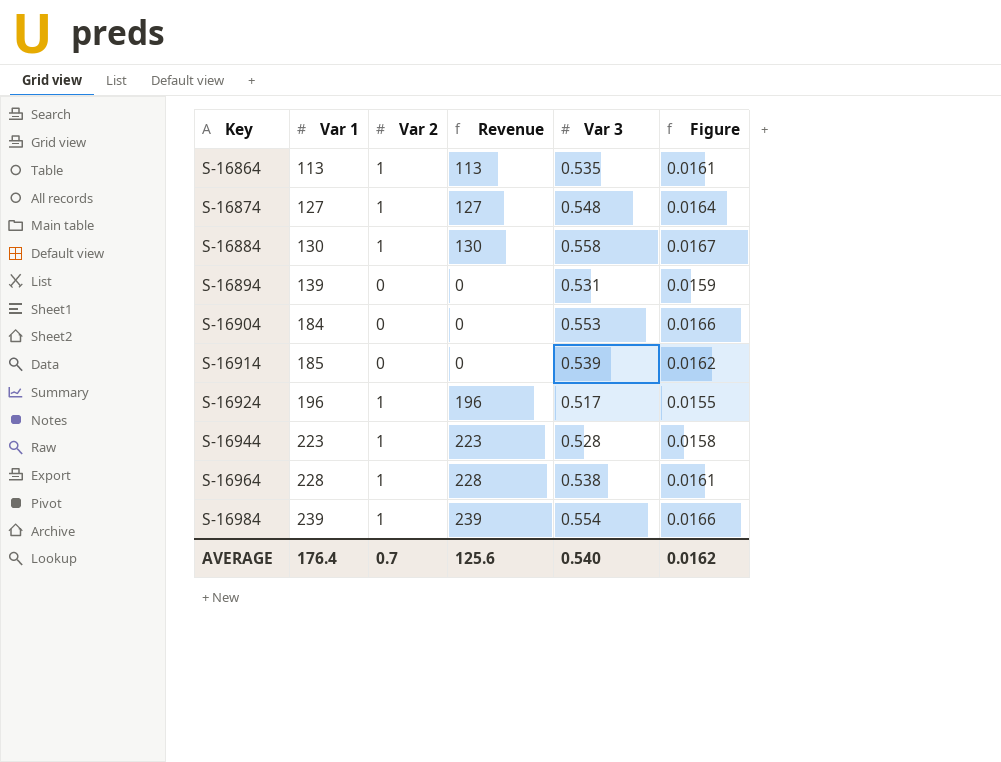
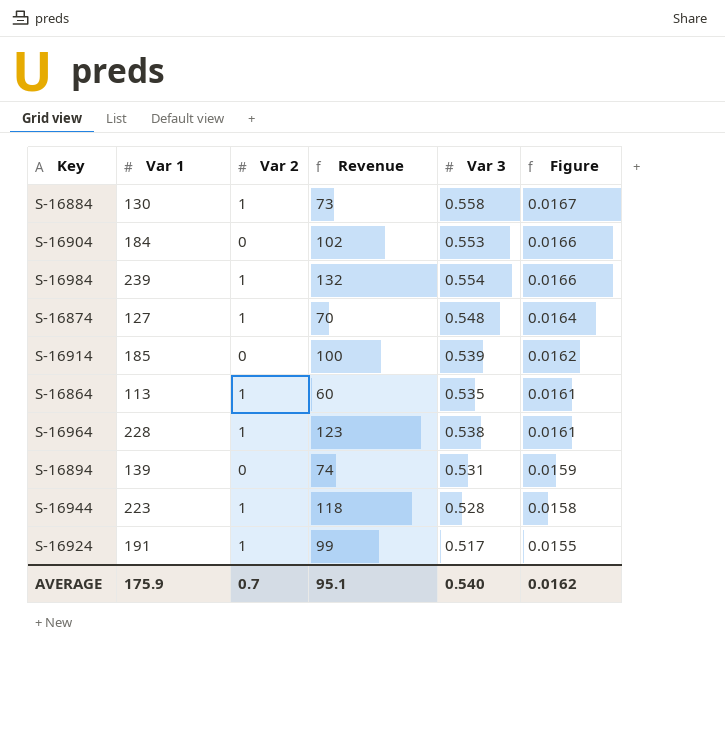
row order: Key ascending -> Figure descending
column Revenue | formula: [Var 1] * [Var 2] -> [Var 1] * [Var 3]
S-16924 | Var 1: 196 -> 191
AVERAGE | Var 1: 176.4 -> 175.9
AVERAGE | Revenue: 125.6 -> 95.1

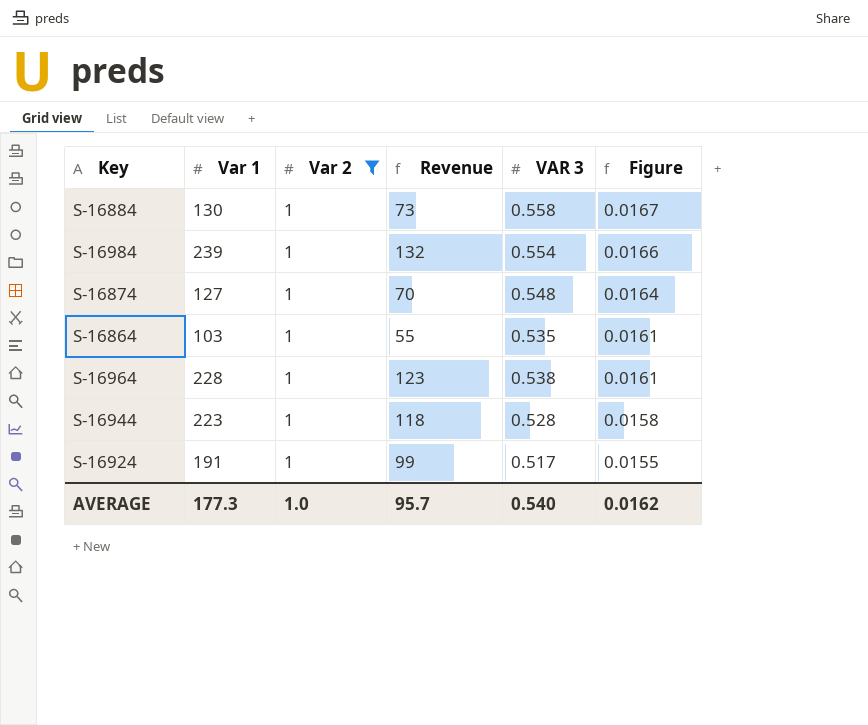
filter: none -> Var 2 = 1
column name: Var 3 -> VAR 3
S-16864 | Var 1: 113 -> 103
S-16864 | Revenue: 60 -> 55
AVERAGE | Var 1: 175.9 -> 177.3
AVERAGE | Var 2: 0.7 -> 1.0
AVERAGE | Revenue: 95.1 -> 95.7

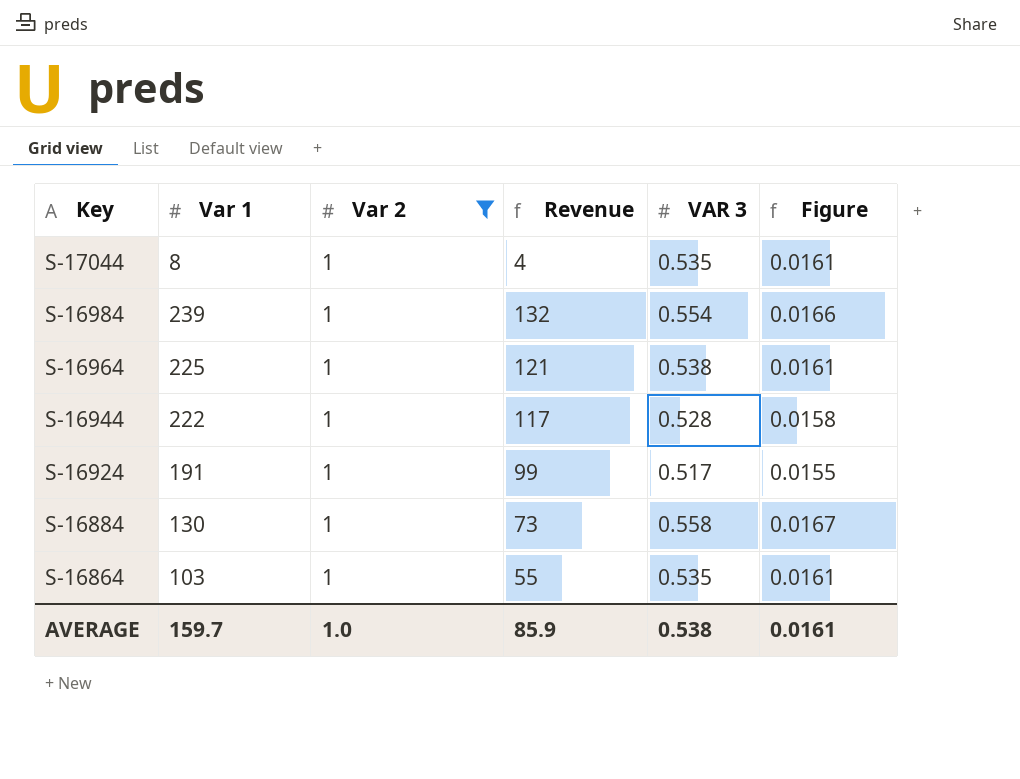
row order: Figure descending -> Key descending
row S-16874: 127 | 1 | 70 | 0.548 | 0.0164 -> none
row S-17044: none -> 8 | 1 | 4 | 0.535 | 0.0161
S-16964 | Var 1: 228 -> 225
S-16964 | Revenue: 123 -> 121
S-16944 | Var 1: 223 -> 222
S-16944 | Revenue: 118 -> 117
AVERAGE | Var 1: 177.3 -> 159.7
AVERAGE | Revenue: 95.7 -> 85.9
AVERAGE | VAR 3: 0.540 -> 0.538
AVERAGE | Figure: 0.0162 -> 0.0161

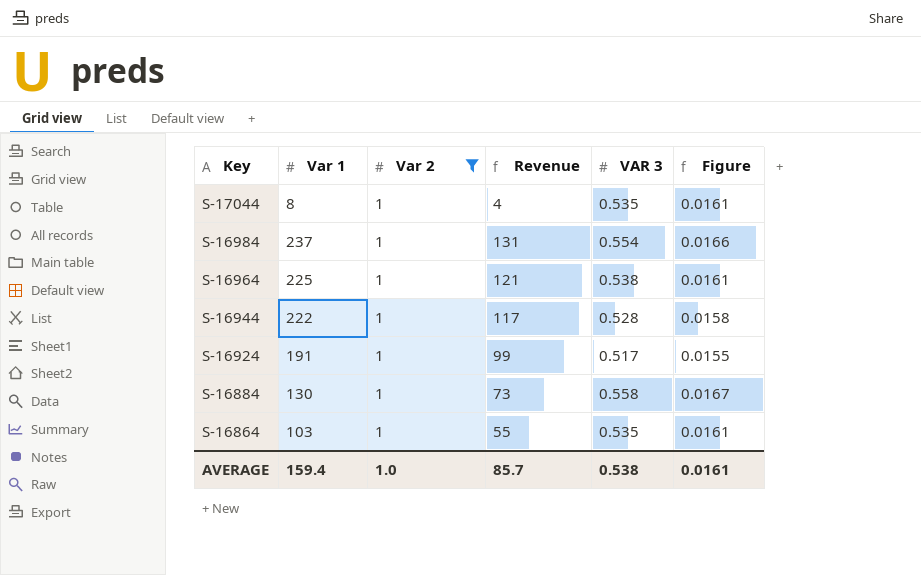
S-16984 | Var 1: 239 -> 237
S-16984 | Revenue: 132 -> 131
AVERAGE | Var 1: 159.7 -> 159.4
AVERAGE | Revenue: 85.9 -> 85.7

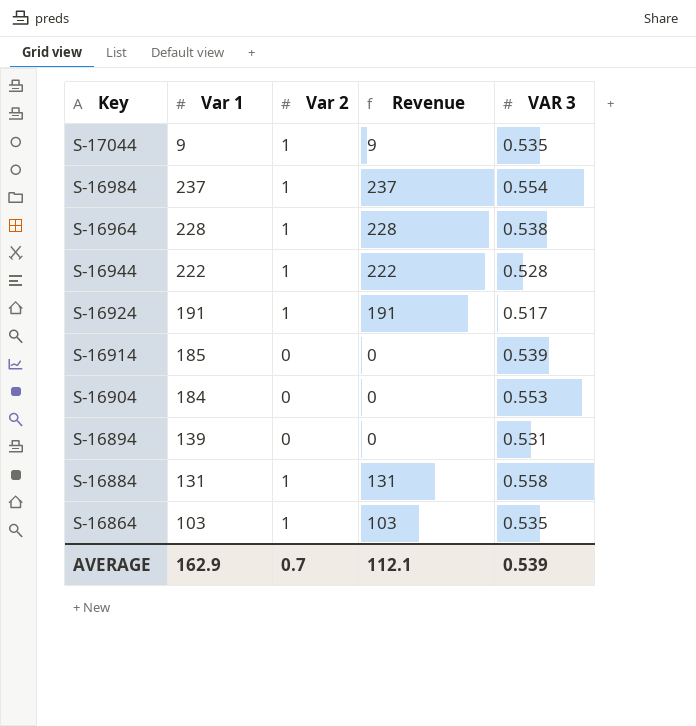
filter: Var 2 = 1 -> none
column Figure | formula: [VAR 3] * 0.03 -> none
column Revenue | formula: [Var 1] * [VAR 3] -> [Var 1] * [Var 2]
S-17044 | Var 1: 8 -> 9
S-16964 | Var 1: 225 -> 228
S-16884 | Var 1: 130 -> 131
AVERAGE | Var 1: 159.4 -> 162.9
AVERAGE | Var 2: 1.0 -> 0.7
AVERAGE | Revenue: 85.7 -> 112.1
AVERAGE | VAR 3: 0.538 -> 0.539

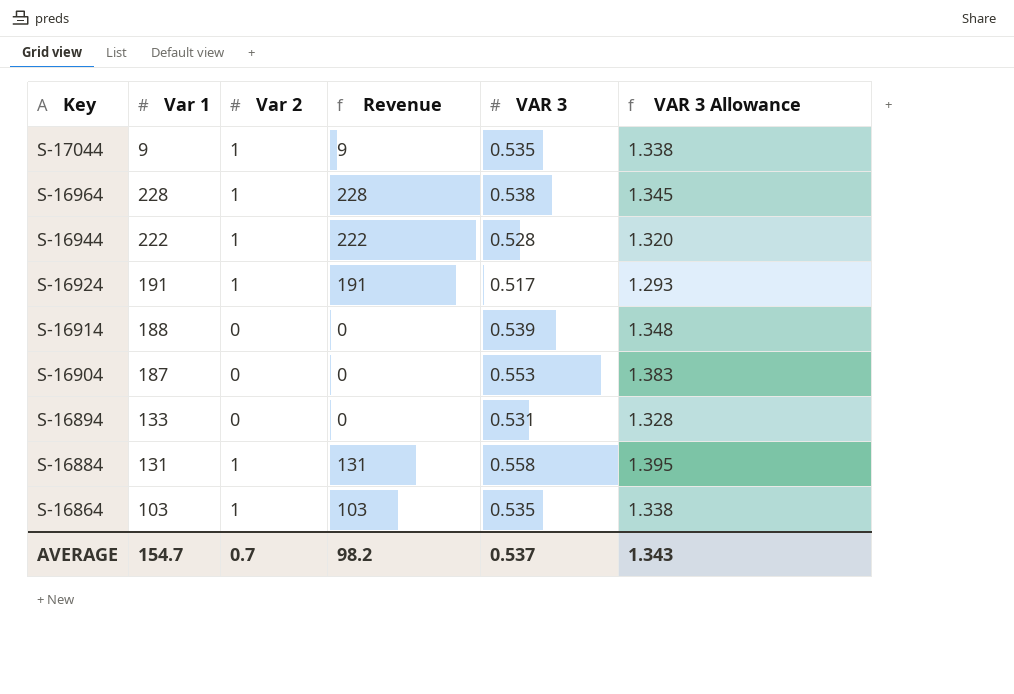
column VAR 3 Allowance | formula: none -> [VAR 3] * 2.5
row S-16984: 237 | 1 | 237 | 0.554 -> none
S-16914 | Var 1: 185 -> 188
S-16904 | Var 1: 184 -> 187
S-16894 | Var 1: 139 -> 133
AVERAGE | Var 1: 162.9 -> 154.7
AVERAGE | Revenue: 112.1 -> 98.2
AVERAGE | VAR 3: 0.539 -> 0.537

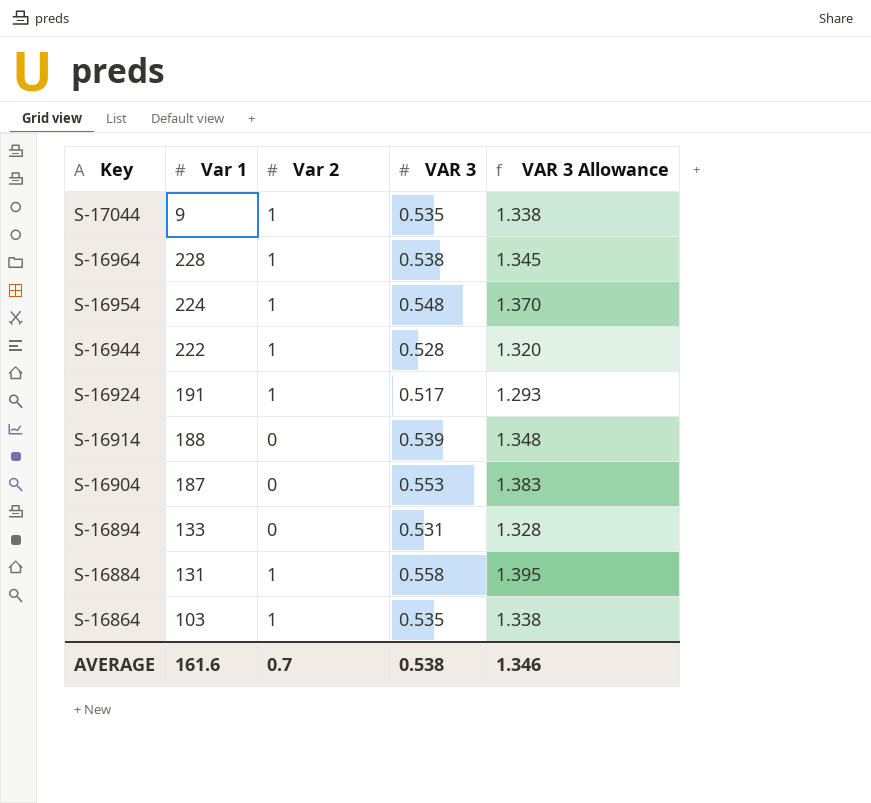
column Revenue | formula: [Var 1] * [Var 2] -> none
row S-16954: none -> 224 | 1 | 0.548 | 1.370
AVERAGE | Var 1: 154.7 -> 161.6
AVERAGE | VAR 3: 0.537 -> 0.538
AVERAGE | VAR 3 Allowance: 1.343 -> 1.346

